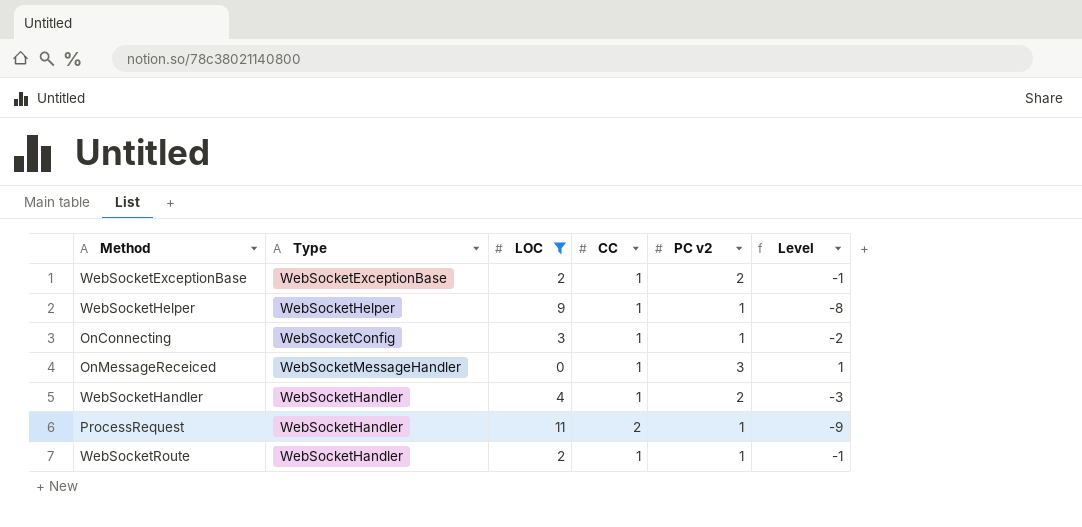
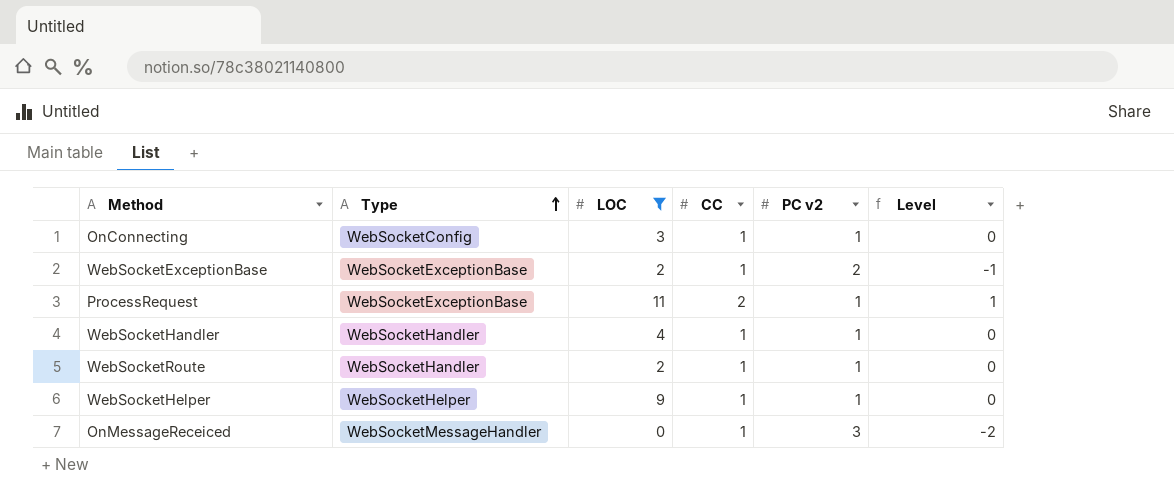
row order: none -> Type ascending
column Level | formula: [CC] - [LOC] -> [CC] - [PC v2]
ProcessRequest | Type: WebSocketHandler -> WebSocketExceptionBase
WebSocketHandler | PC v2: 2 -> 1

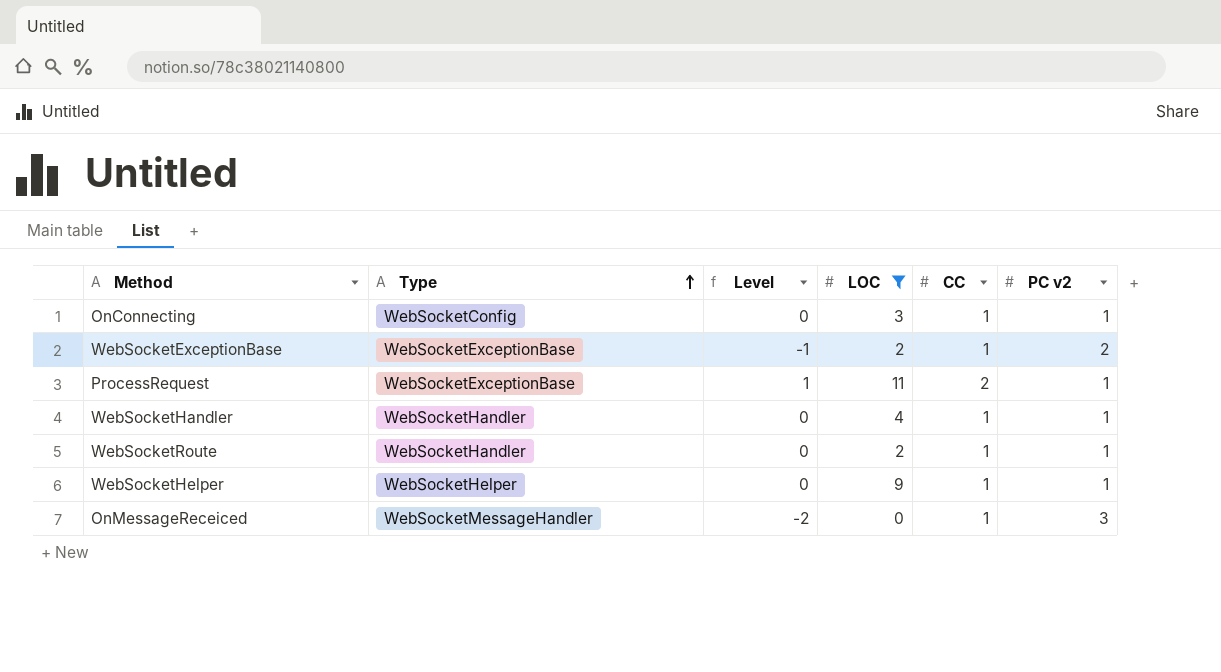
column Level | position: 6 -> 3

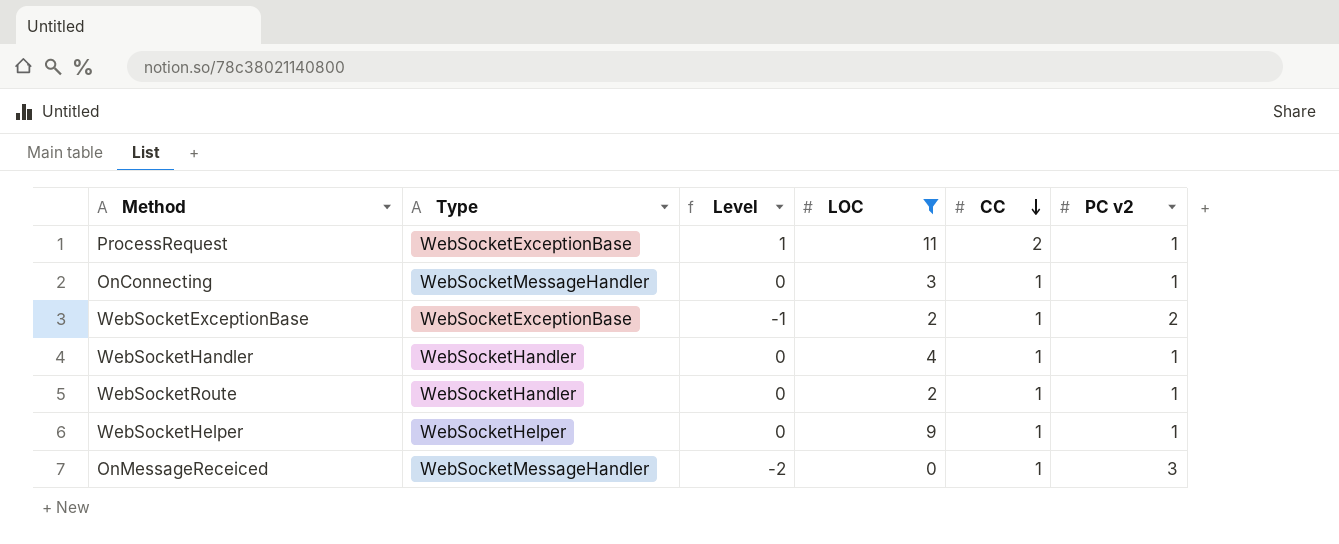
row order: Type ascending -> CC descending
OnConnecting | Type: WebSocketConfig -> WebSocketMessageHandler

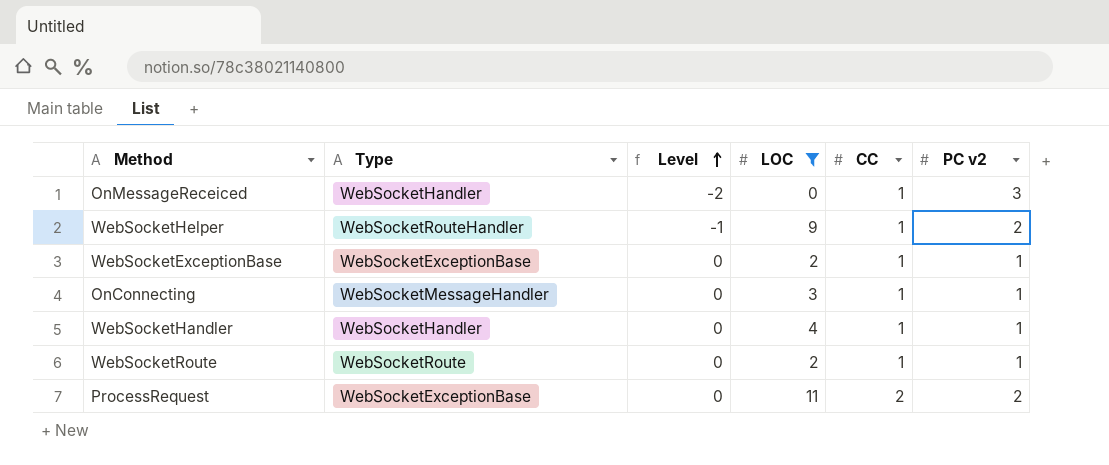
row order: CC descending -> Level ascending
OnMessageReceiced | Type: WebSocketMessageHandler -> WebSocketHandler
WebSocketHelper | Type: WebSocketHelper -> WebSocketRouteHandler
WebSocketHelper | Level: 0 -> -1
WebSocketHelper | PC v2: 1 -> 2
WebSocketExceptionBase | Level: -1 -> 0
WebSocketExceptionBase | PC v2: 2 -> 1
WebSocketRoute | Type: WebSocketHandler -> WebSocketRoute
ProcessRequest | Level: 1 -> 0
ProcessRequest | PC v2: 1 -> 2

